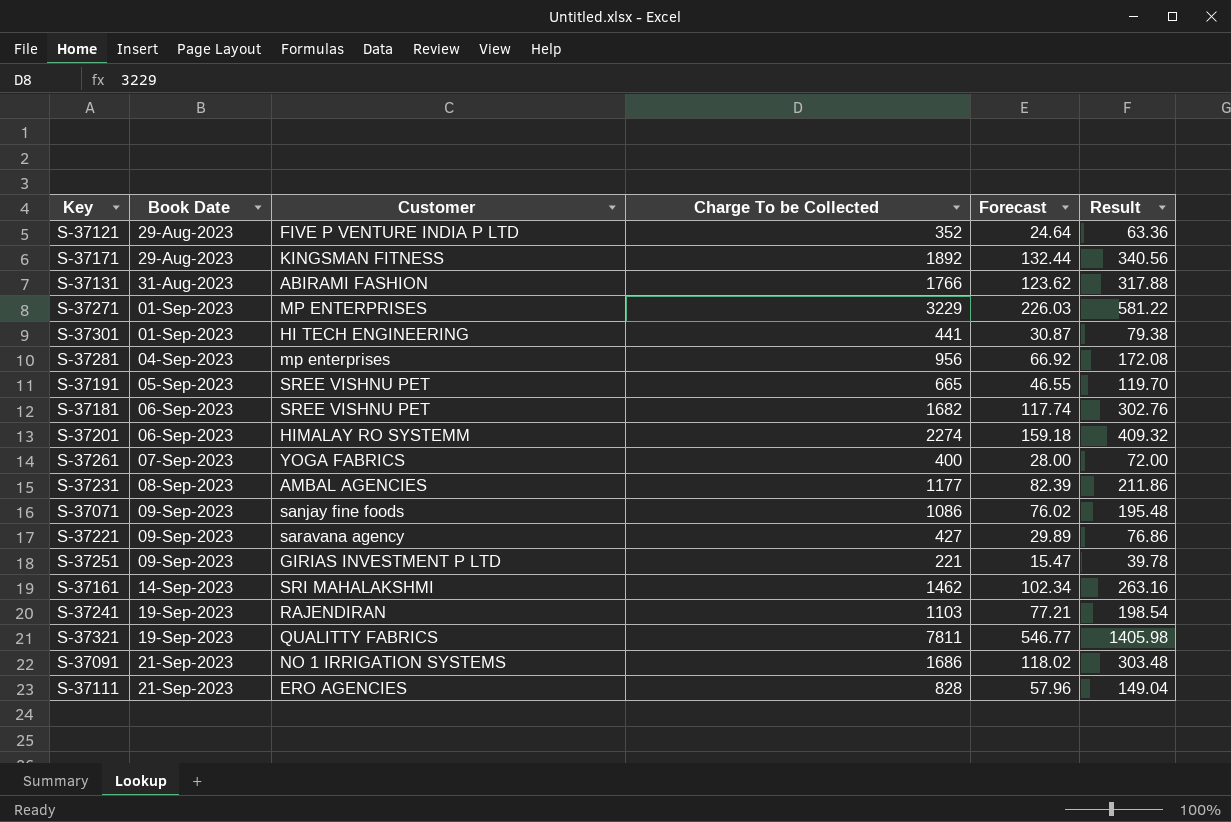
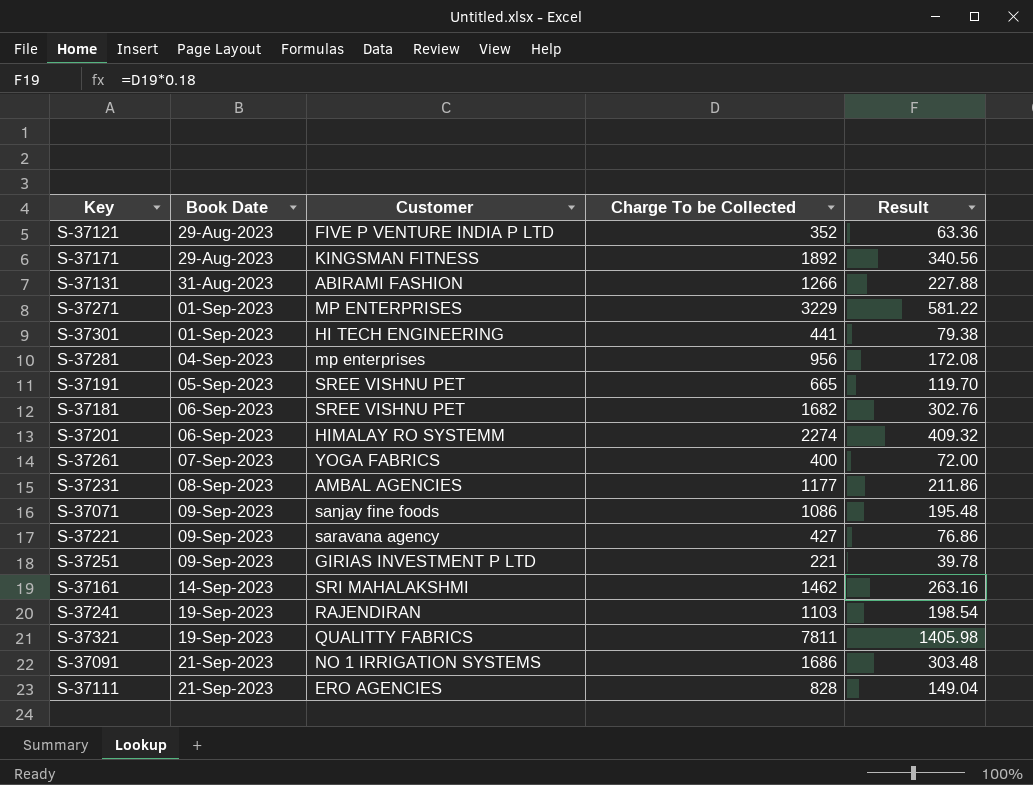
column Forecast | formula: [Charge To be Collected] * 0.07 -> none
S-37131 | Charge To be Collected: 1766 -> 1266
S-37131 | Result: 317.88 -> 227.88

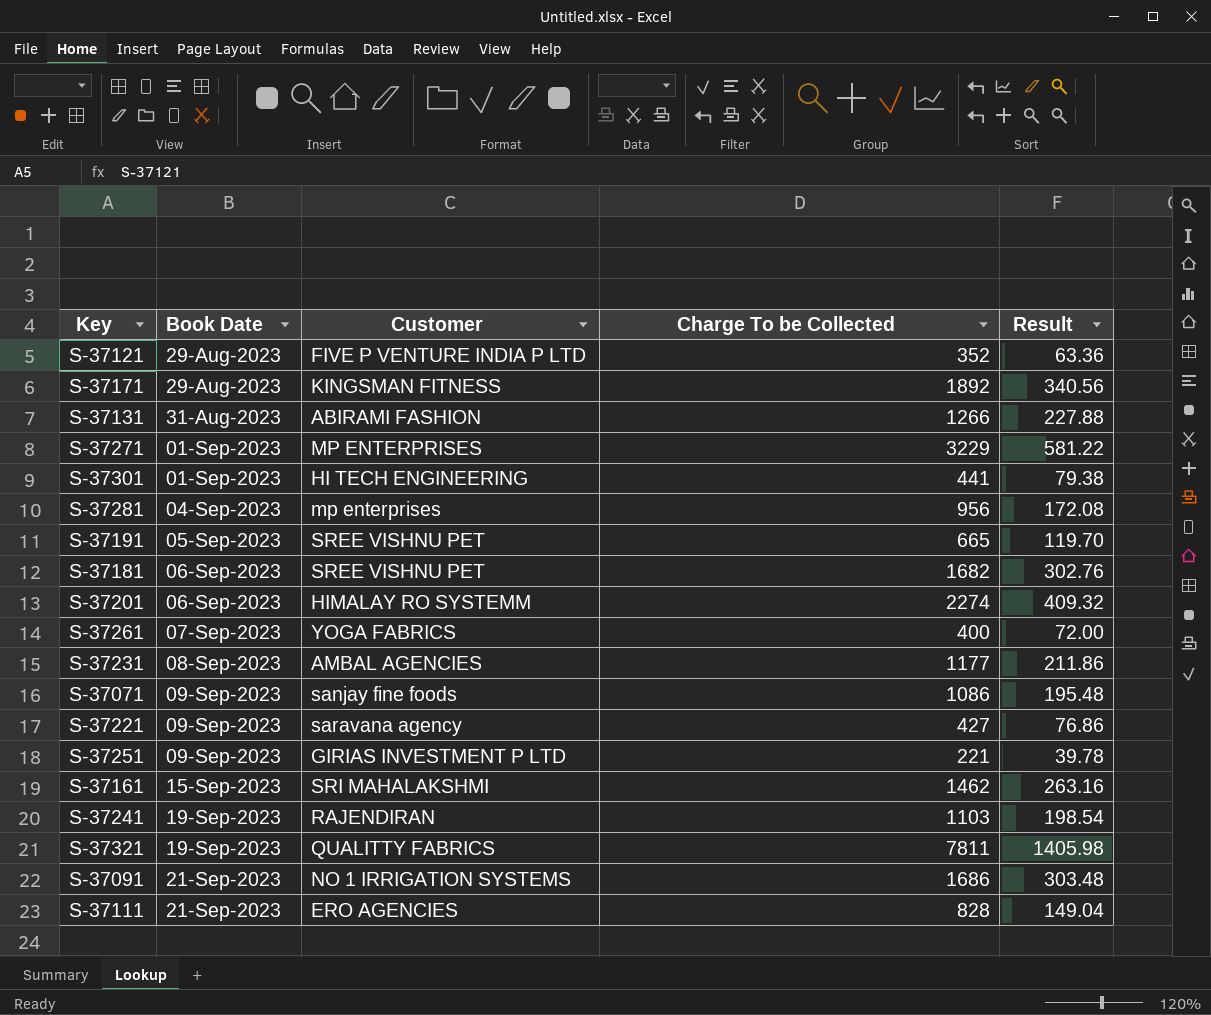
S-37161 | Book Date: 14-Sep-2023 -> 15-Sep-2023

